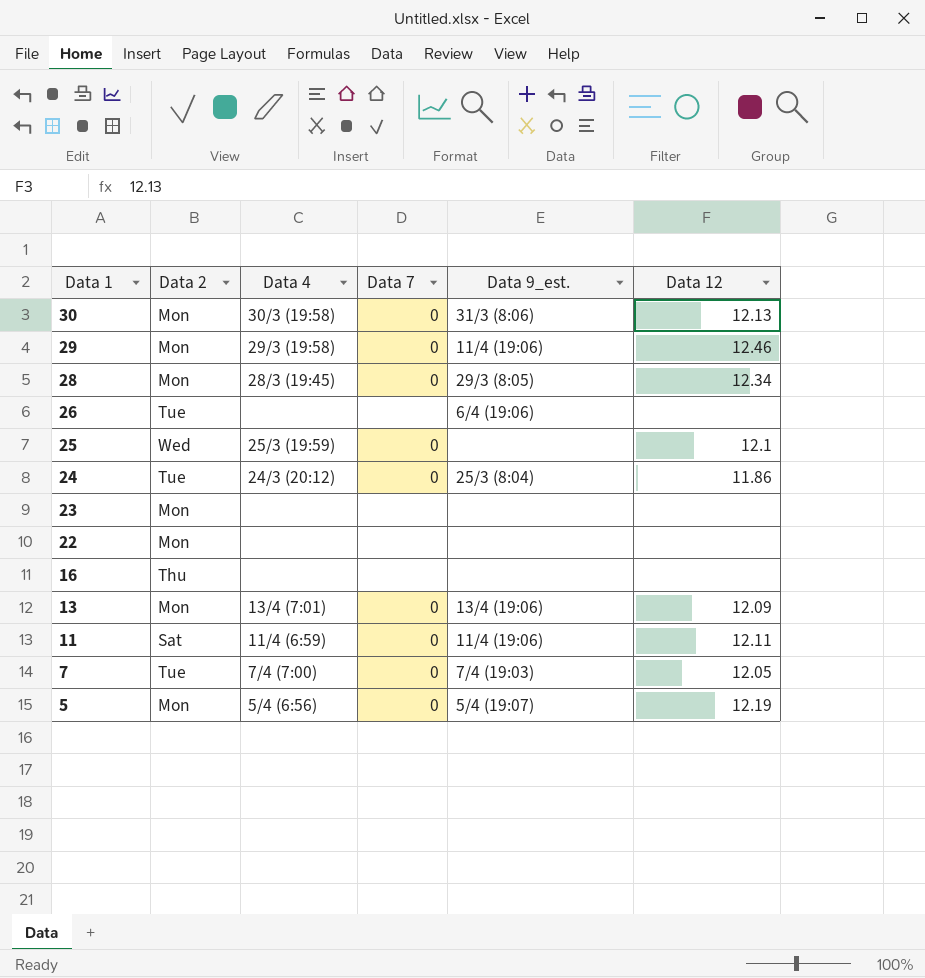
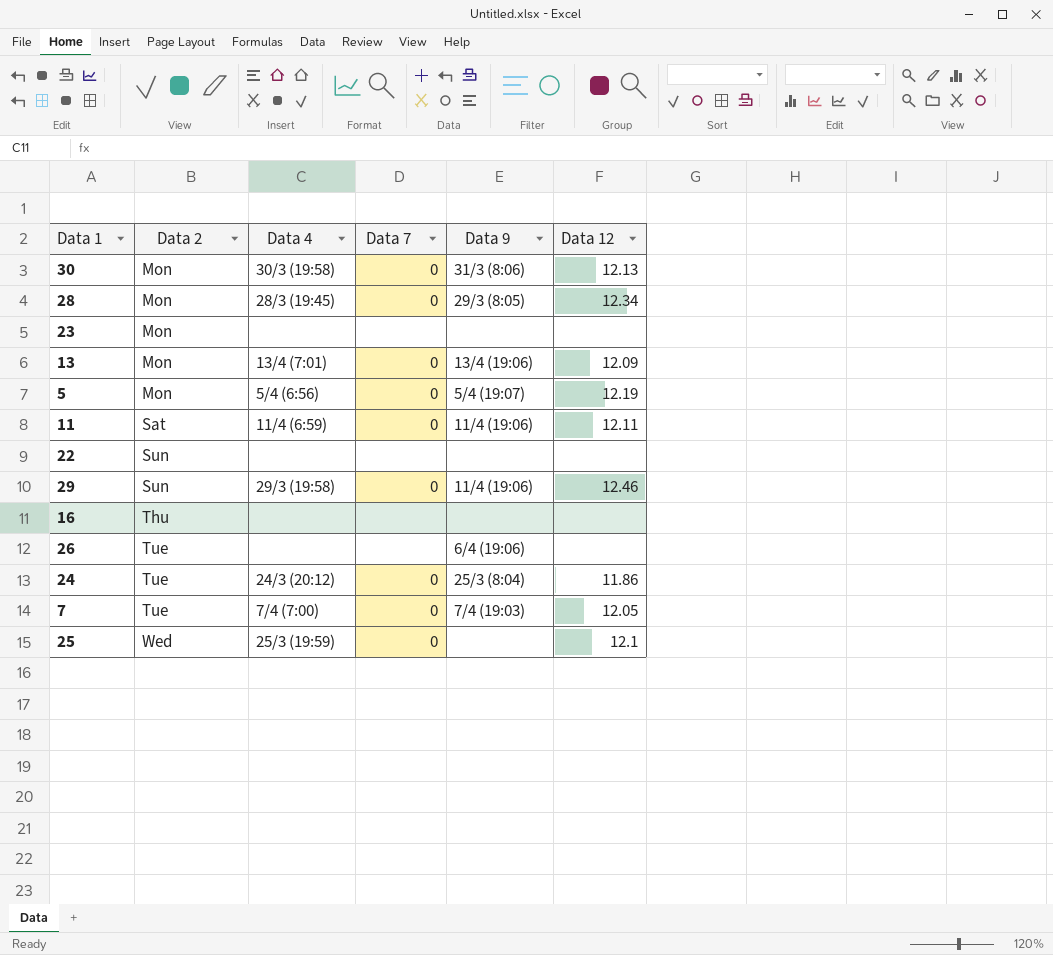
row order: Data 1 descending -> Data 2 ascending
column name: Data 9_est. -> Data 9
22 | Data 2: Mon -> Sun
29 | Data 2: Mon -> Sun

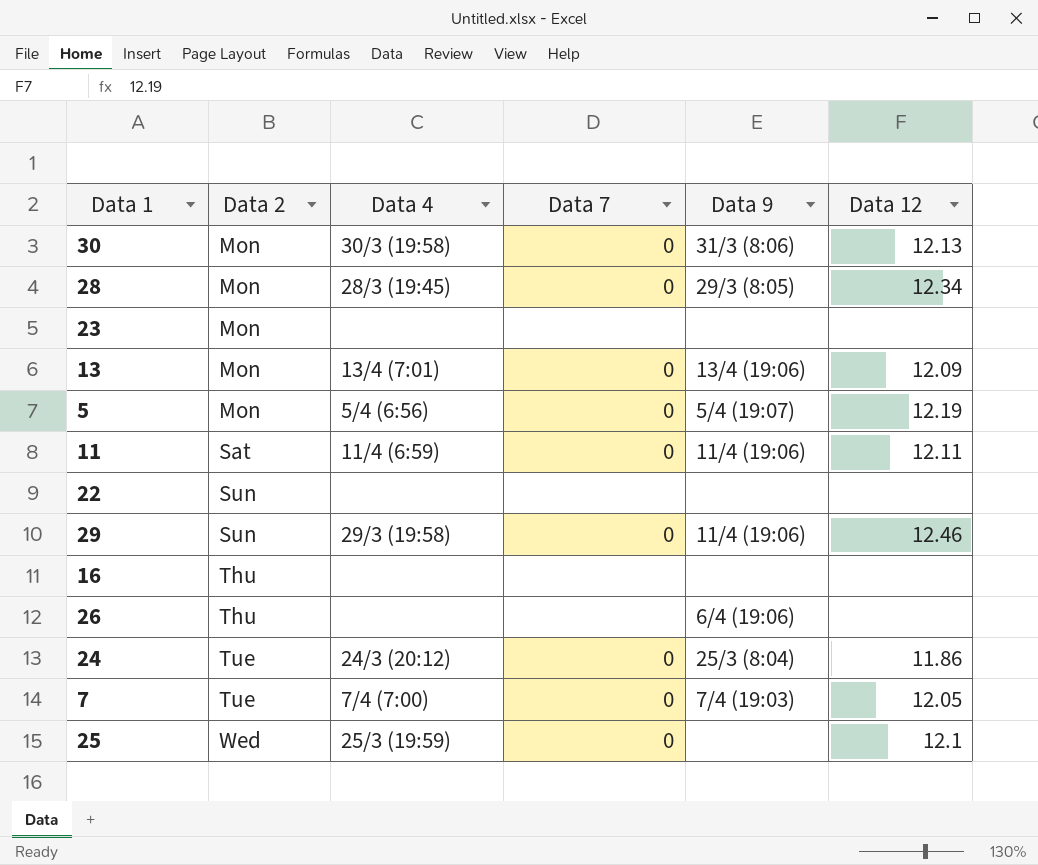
26 | Data 2: Tue -> Thu

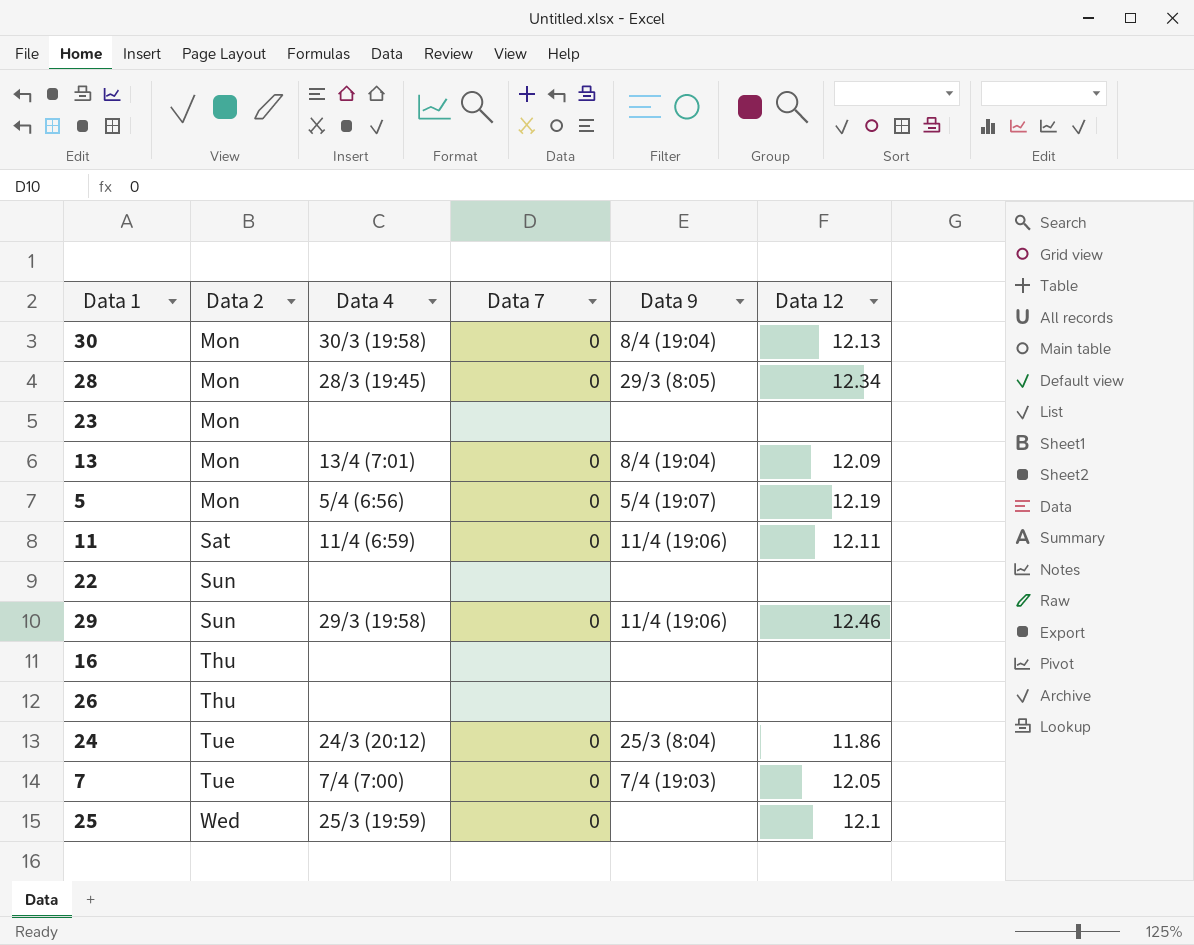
30 | Data 9: 31/3 (8:06) -> 8/4 (19:04)
13 | Data 9: 13/4 (19:06) -> 8/4 (19:04)
26 | Data 9: 6/4 (19:06) -> none

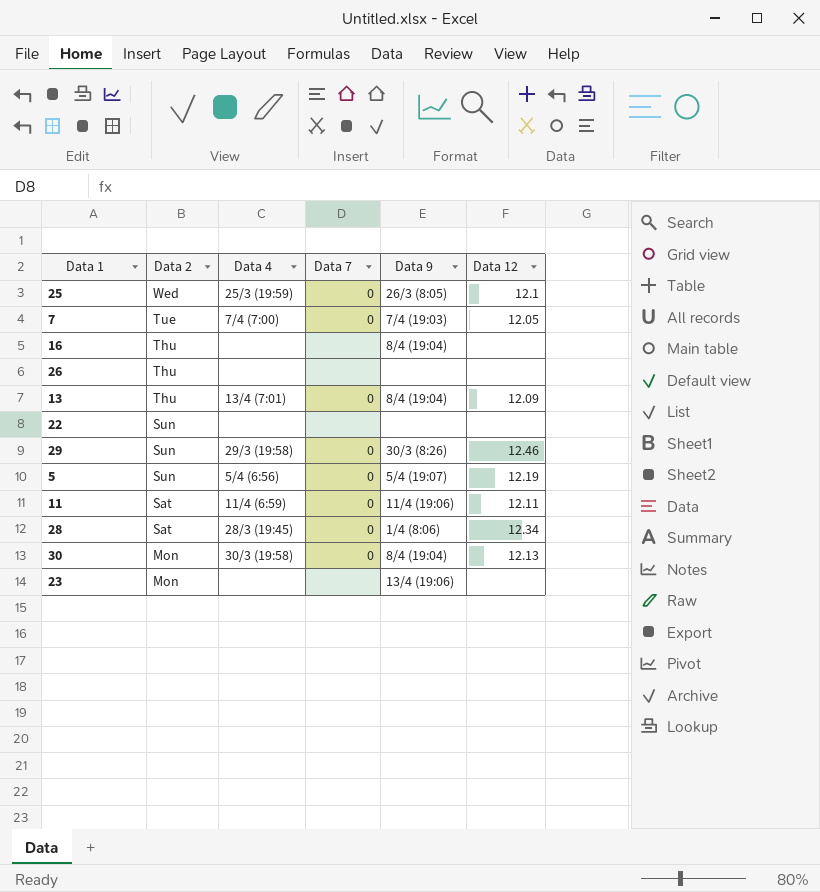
row order: Data 2 ascending -> Data 2 descending
row 24: Tue | 24/3 (20:12) | 0 | 25/3 (8:04) | 11.86 -> none
25 | Data 9: none -> 26/3 (8:05)
16 | Data 9: none -> 8/4 (19:04)
13 | Data 2: Mon -> Thu
29 | Data 9: 11/4 (19:06) -> 30/3 (8:26)
5 | Data 2: Mon -> Sun
28 | Data 2: Mon -> Sat
28 | Data 9: 29/3 (8:05) -> 1/4 (8:06)
23 | Data 9: none -> 13/4 (19:06)

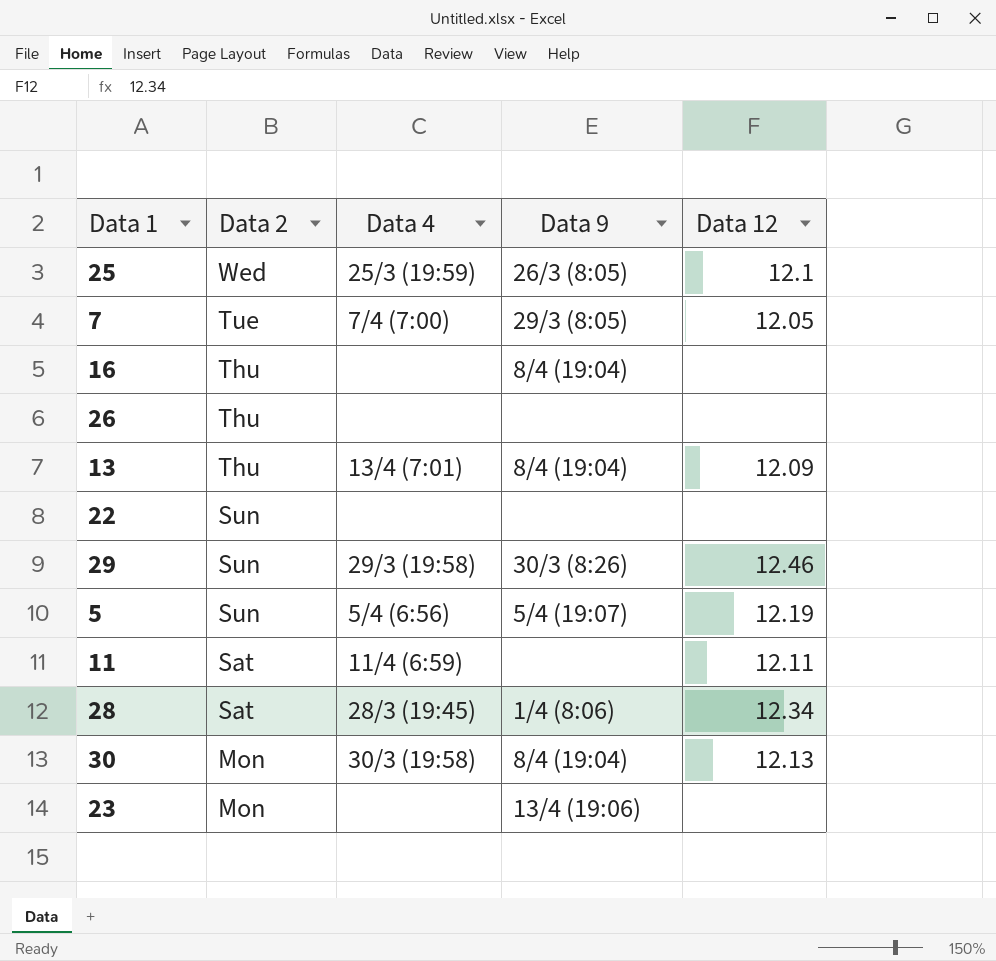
column Data 7 | position: 4 -> none
7 | Data 9: 7/4 (19:03) -> 29/3 (8:05)
11 | Data 9: 11/4 (19:06) -> none

